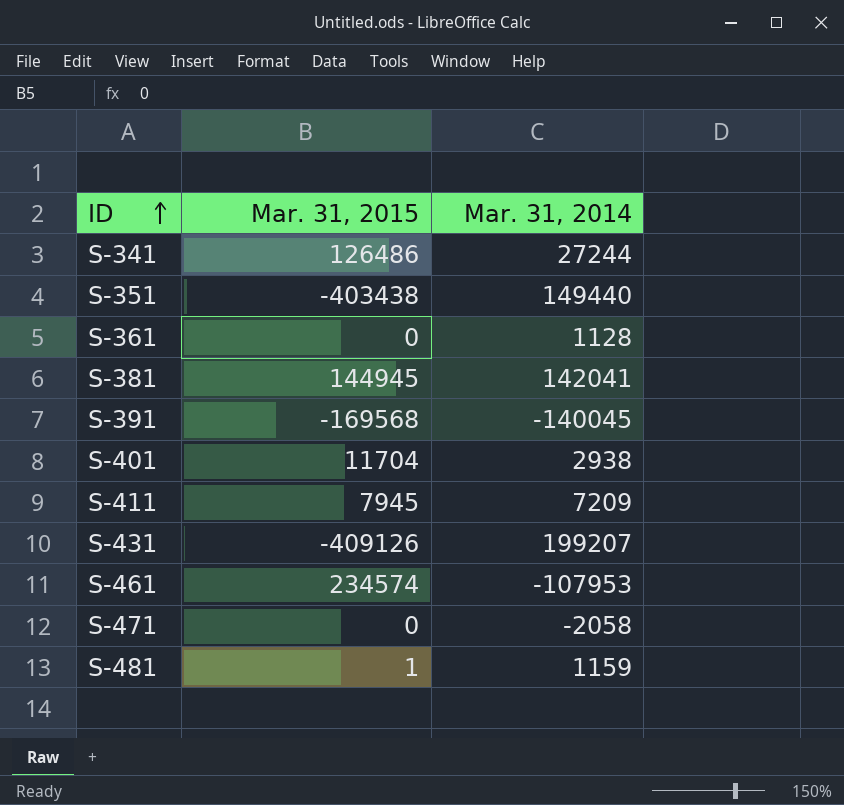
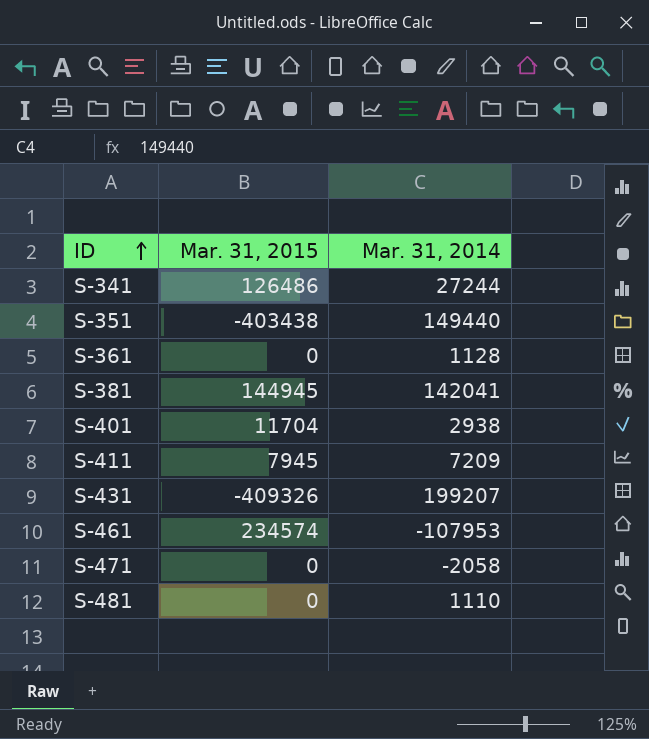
row S-391: -169568 | -140045 -> none
S-431 | Mar. 31, 2015: -409126 -> -409326
S-481 | Mar. 31, 2015: 1 -> 0
S-481 | Mar. 31, 2014: 1159 -> 1110

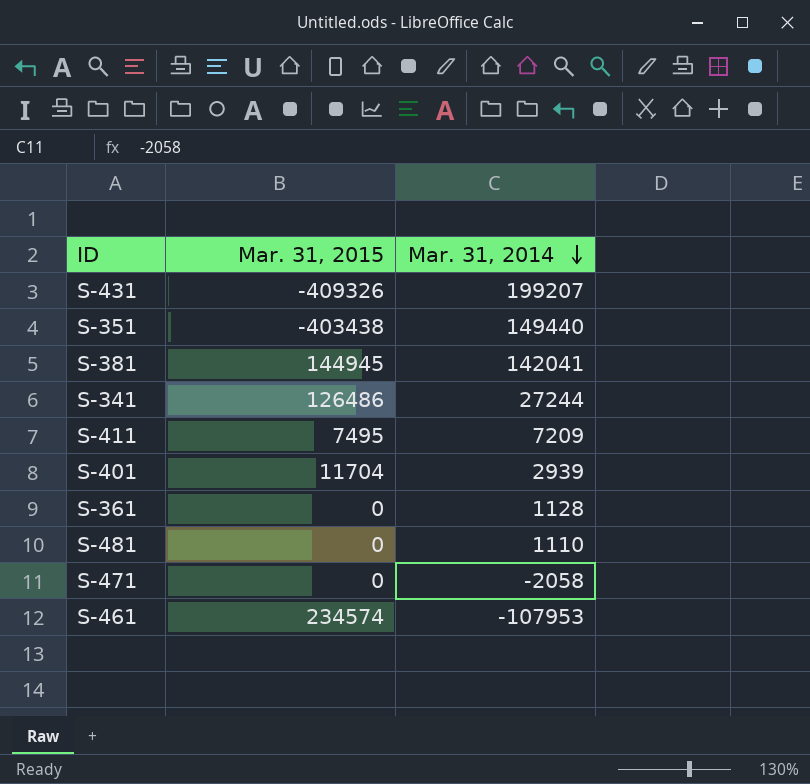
row order: ID ascending -> Mar. 31, 2014 descending
S-411 | Mar. 31, 2015: 7945 -> 7495
S-401 | Mar. 31, 2014: 2938 -> 2939

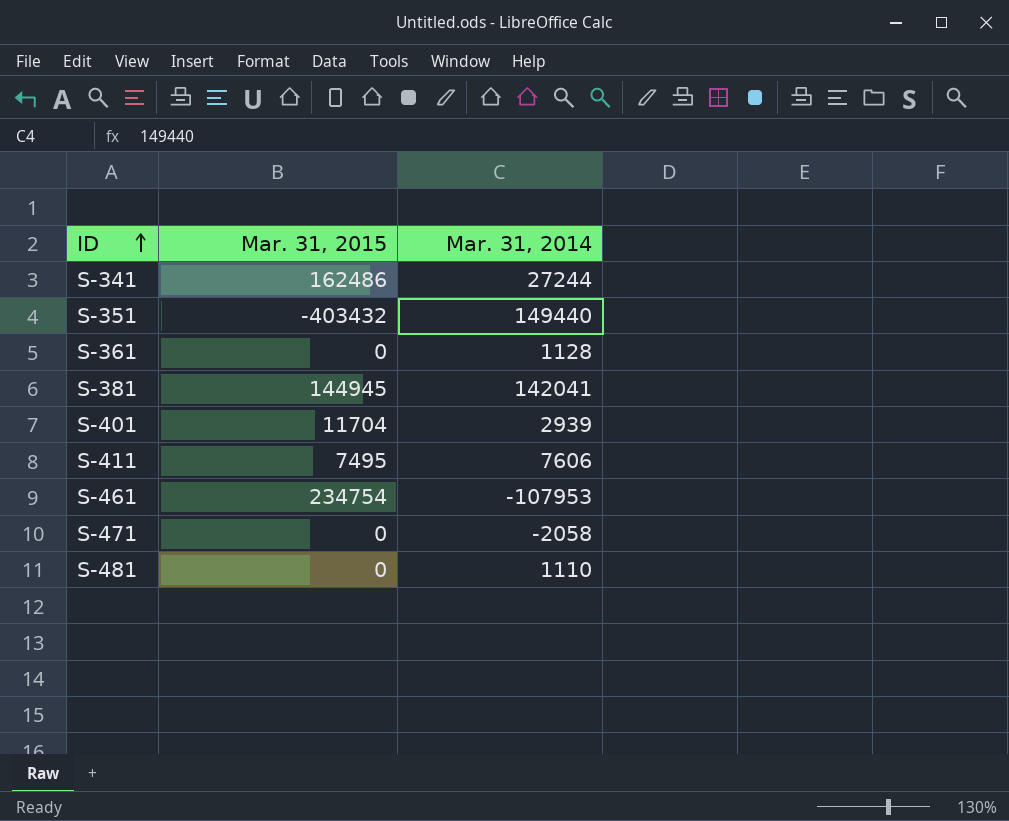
row order: Mar. 31, 2014 descending -> ID ascending
row S-431: -409326 | 199207 -> none
S-341 | Mar. 31, 2015: 126486 -> 162486
S-351 | Mar. 31, 2015: -403438 -> -403432
S-411 | Mar. 31, 2014: 7209 -> 7606
S-461 | Mar. 31, 2015: 234574 -> 234754

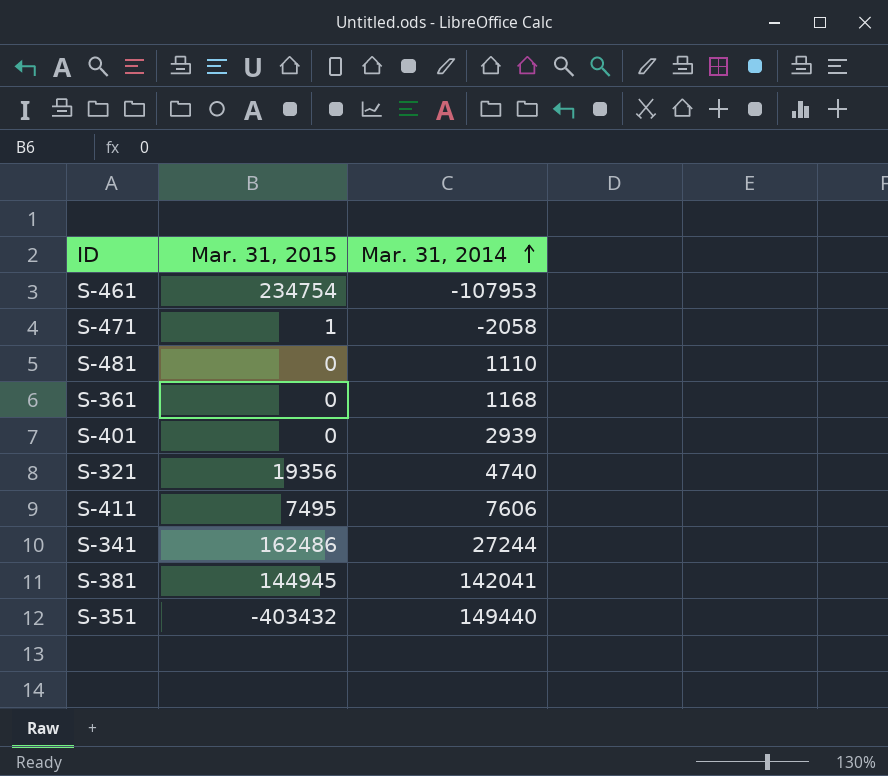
row order: ID ascending -> Mar. 31, 2014 ascending
S-471 | Mar. 31, 2015: 0 -> 1
S-361 | Mar. 31, 2014: 1128 -> 1168
S-401 | Mar. 31, 2015: 11704 -> 0
row S-321: none -> 19356 | 4740

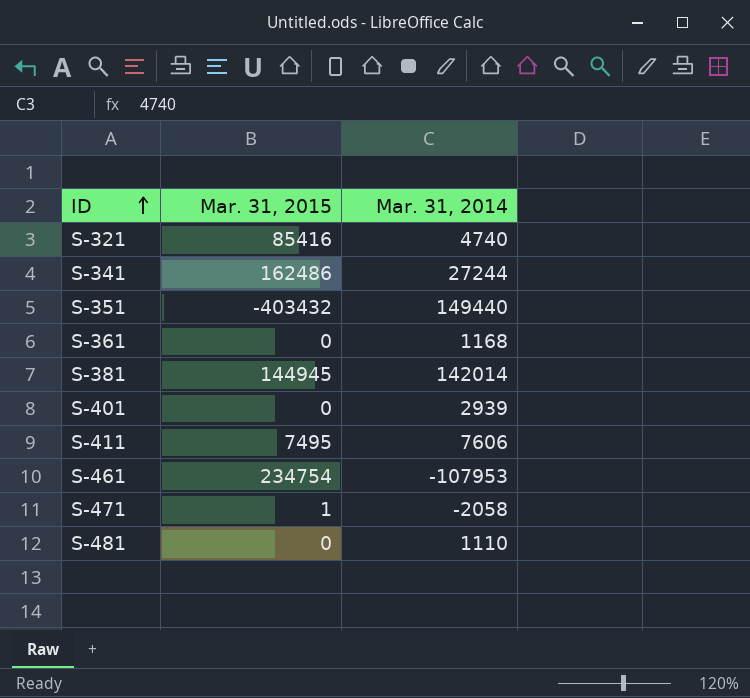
row order: Mar. 31, 2014 ascending -> ID ascending
S-321 | Mar. 31, 2015: 19356 -> 85416
S-381 | Mar. 31, 2014: 142041 -> 142014

